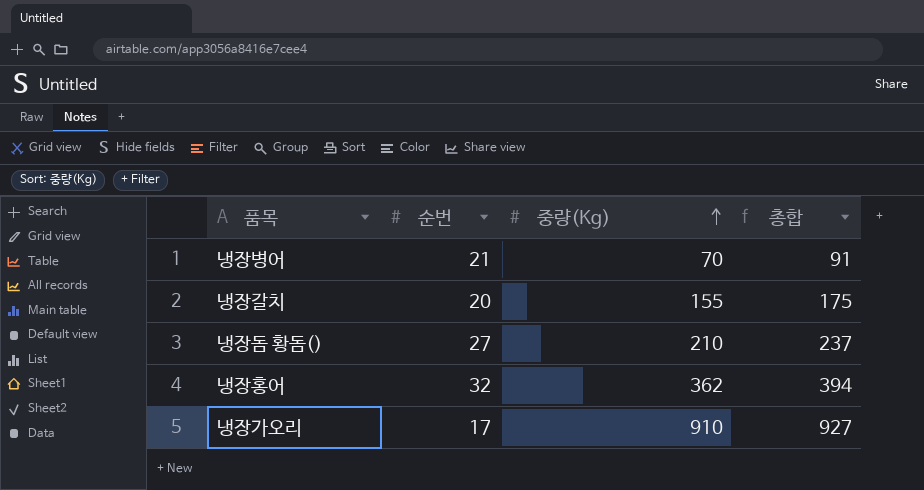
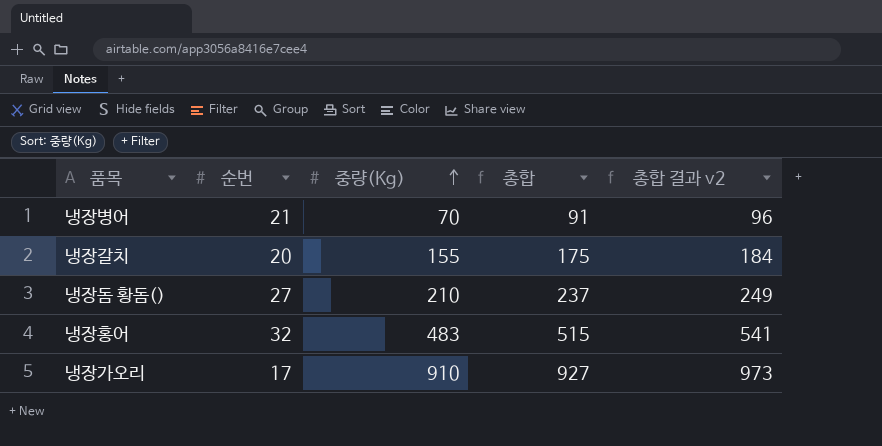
column 총합 결과 v2 | formula: none -> [총합] * 1.05
냉장홍어 | 중량(Kg): 362 -> 483
냉장홍어 | 총합: 394 -> 515

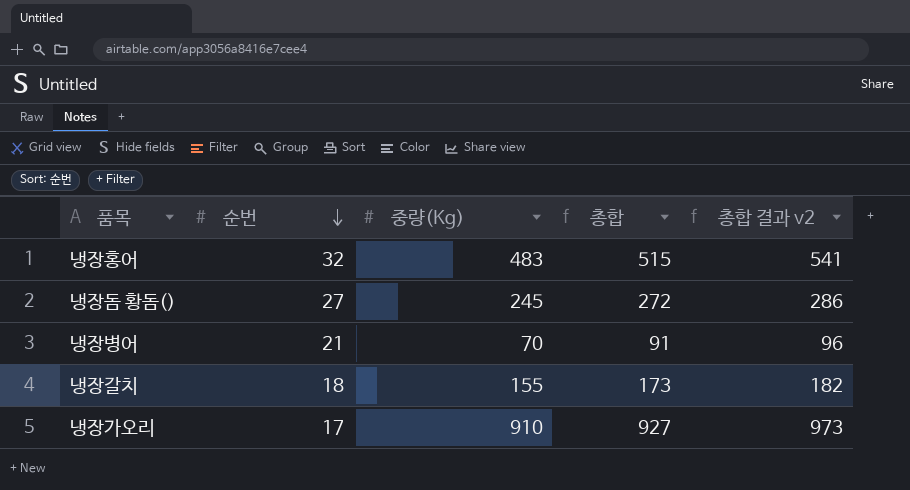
row order: 중량(Kg) ascending -> 순번 descending
냉장돔 황돔() | 중량(Kg): 210 -> 245
냉장돔 황돔() | 총합: 237 -> 272
냉장돔 황돔() | 총합 결과 v2: 249 -> 286
냉장갈치 | 순번: 20 -> 18
냉장갈치 | 총합: 175 -> 173
냉장갈치 | 총합 결과 v2: 184 -> 182

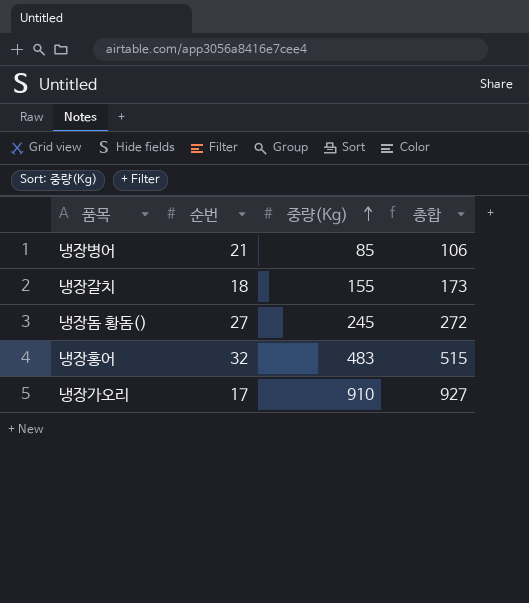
row order: 순번 descending -> 중량(Kg) ascending
column 총합 결과 v2 | formula: [총합] * 1.05 -> none
냉장병어 | 중량(Kg): 70 -> 85
냉장병어 | 총합: 91 -> 106

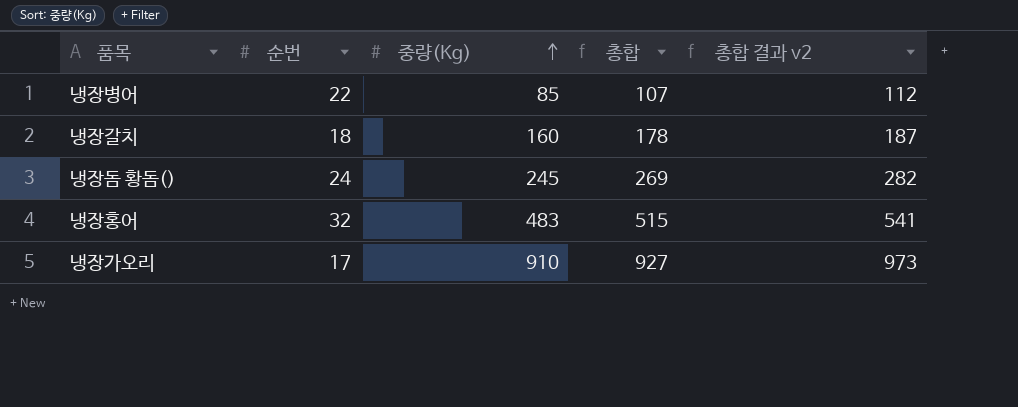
column 총합 결과 v2 | formula: none -> [총합] * 1.05
냉장병어 | 순번: 21 -> 22
냉장병어 | 총합: 106 -> 107
냉장갈치 | 중량(Kg): 155 -> 160
냉장갈치 | 총합: 173 -> 178
냉장돔 황돔() | 순번: 27 -> 24
냉장돔 황돔() | 총합: 272 -> 269

